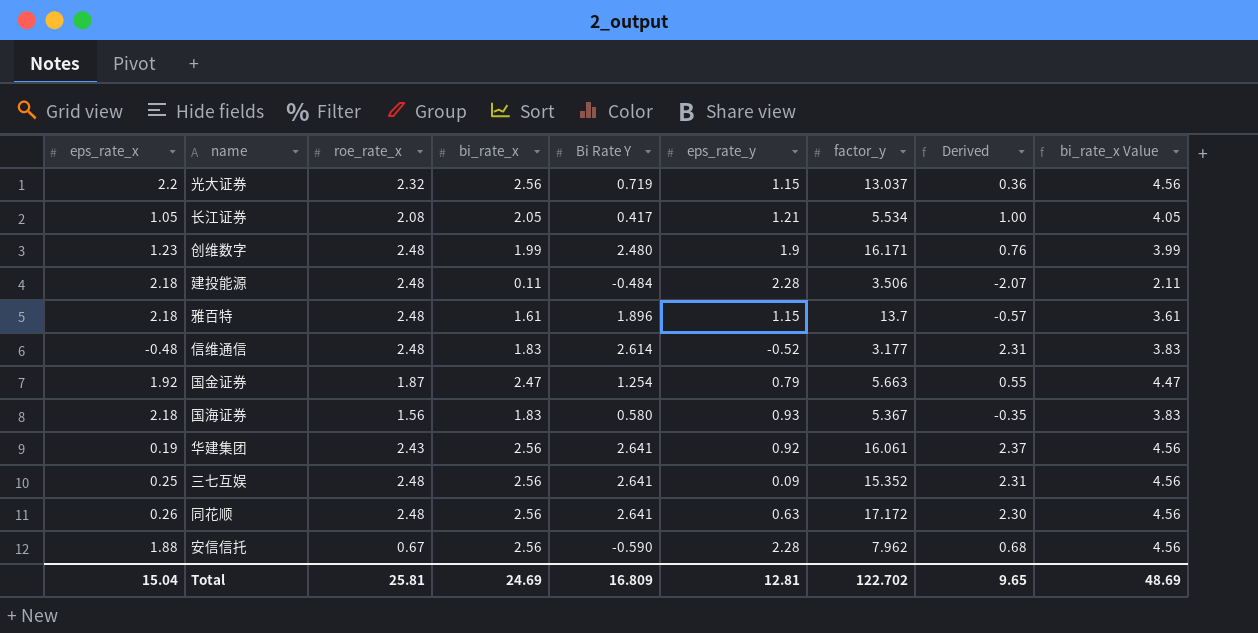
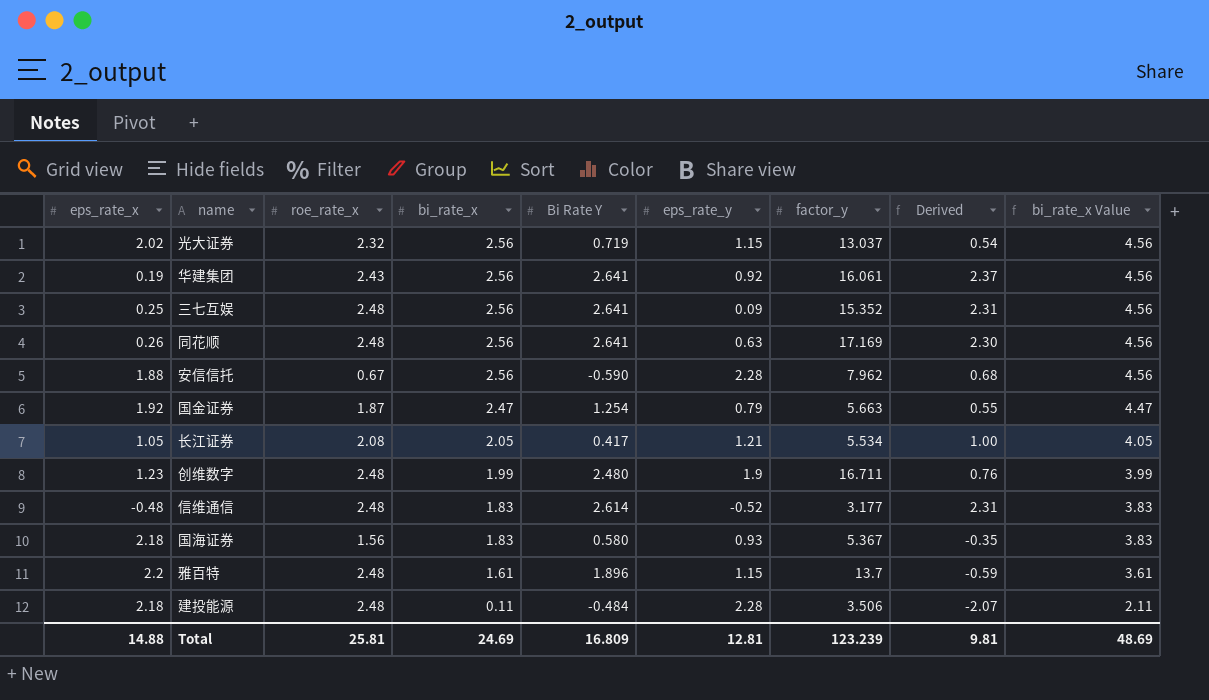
row order: none -> bi_rate_x descending
光大证券 | eps_rate_x: 2.2 -> 2.02
光大证券 | Derived: 0.36 -> 0.54
同花顺 | factor_y: 17.172 -> 17.169
创维数字 | factor_y: 16.171 -> 16.711
雅百特 | eps_rate_x: 2.18 -> 2.2
雅百特 | Derived: -0.57 -> -0.59
Total | eps_rate_x: 15.04 -> 14.88
Total | factor_y: 122.702 -> 123.239
Total | Derived: 9.65 -> 9.81

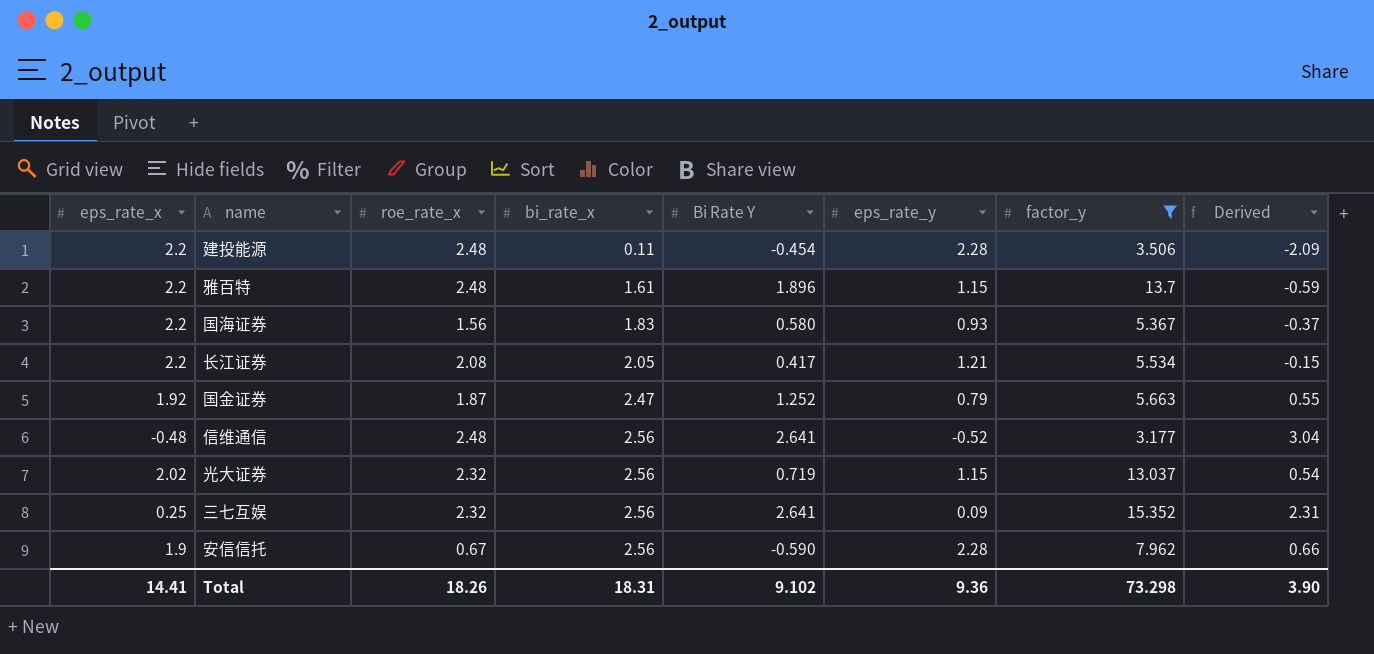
filter: none -> factor_y <= 15.352
row order: bi_rate_x descending -> bi_rate_x ascending
column bi_rate_x Value | formula: [bi_rate_x] + 2 -> none
建投能源 | eps_rate_x: 2.18 -> 2.2
建投能源 | Bi Rate Y: -0.484 -> -0.454
建投能源 | Derived: -2.07 -> -2.09
国海证券 | eps_rate_x: 2.18 -> 2.2
国海证券 | Derived: -0.35 -> -0.37
长江证券 | eps_rate_x: 1.05 -> 2.2
长江证券 | Derived: 1.00 -> -0.15
国金证券 | Bi Rate Y: 1.254 -> 1.252
信维通信 | bi_rate_x: 1.83 -> 2.56
信维通信 | Bi Rate Y: 2.614 -> 2.641
信维通信 | Derived: 2.31 -> 3.04
三七互娱 | roe_rate_x: 2.48 -> 2.32
安信信托 | eps_rate_x: 1.88 -> 1.9
安信信托 | Derived: 0.68 -> 0.66
Total | eps_rate_x: 14.88 -> 14.41
Total | roe_rate_x: 25.81 -> 18.26
Total | bi_rate_x: 24.69 -> 18.31
Total | Bi Rate Y: 16.809 -> 9.102
Total | eps_rate_y: 12.81 -> 9.36
Total | factor_y: 123.239 -> 73.298
Total | Derived: 9.81 -> 3.90

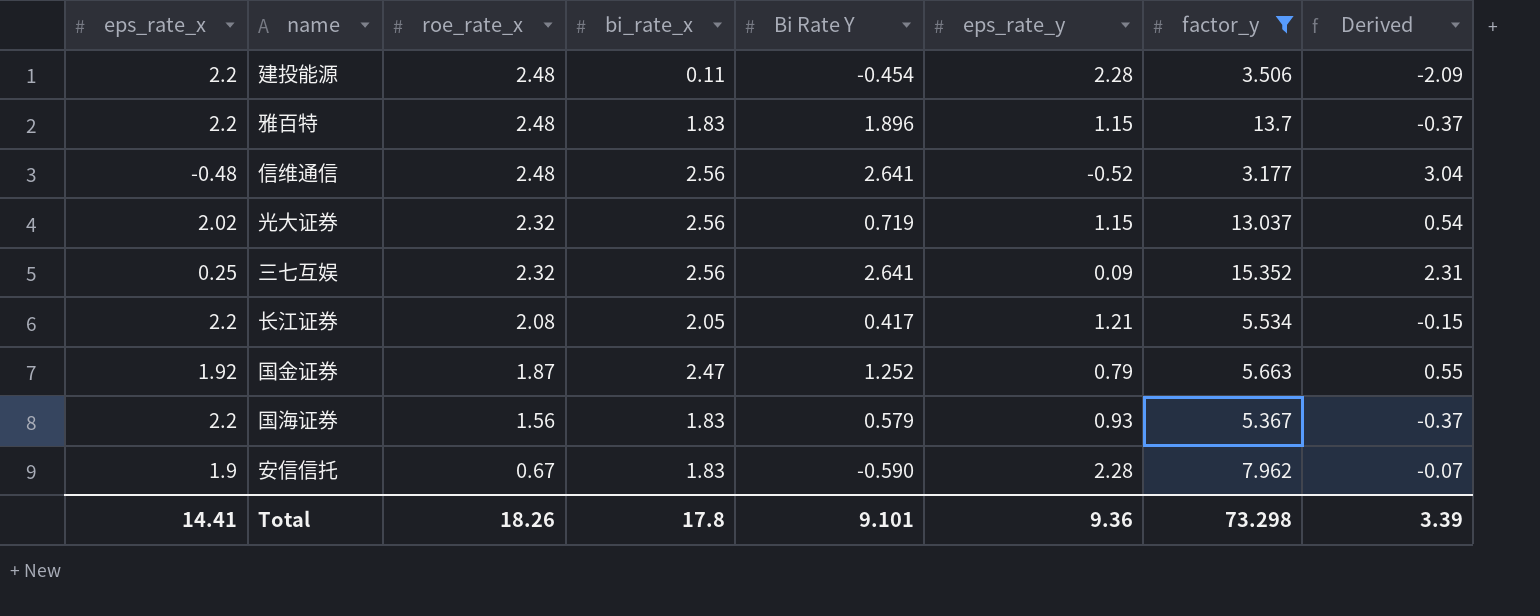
row order: bi_rate_x ascending -> roe_rate_x descending
雅百特 | bi_rate_x: 1.61 -> 1.83
雅百特 | Derived: -0.59 -> -0.37
国海证券 | Bi Rate Y: 0.580 -> 0.579
安信信托 | bi_rate_x: 2.56 -> 1.83
安信信托 | Derived: 0.66 -> -0.07
Total | bi_rate_x: 18.31 -> 17.8
Total | Bi Rate Y: 9.102 -> 9.101
Total | Derived: 3.90 -> 3.39

